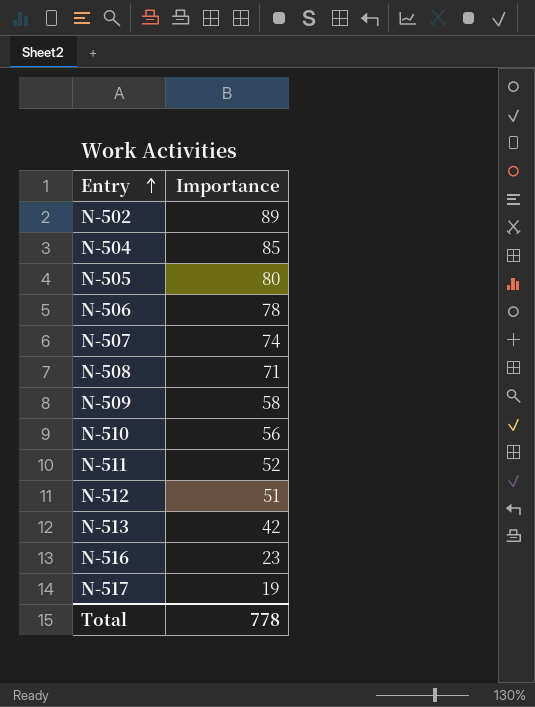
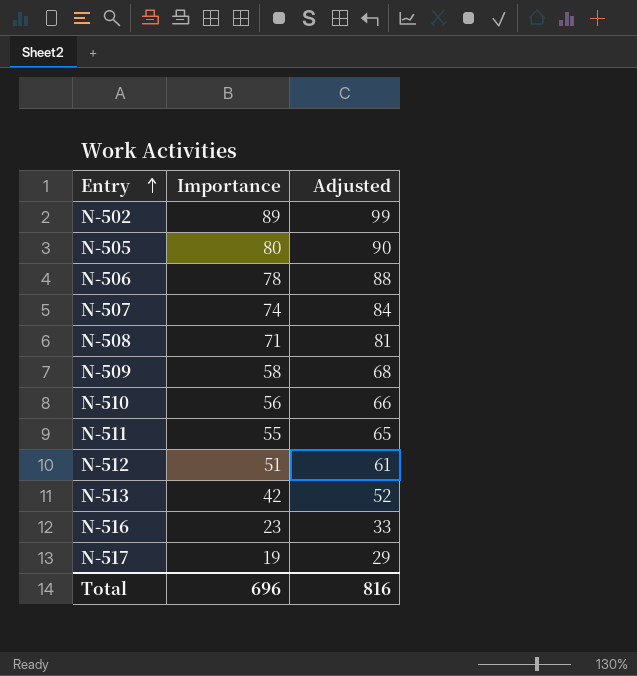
column Adjusted | formula: none -> [Importance] + 10
row N-504: 85 -> none
N-511 | Importance: 52 -> 55
Total | Importance: 778 -> 696

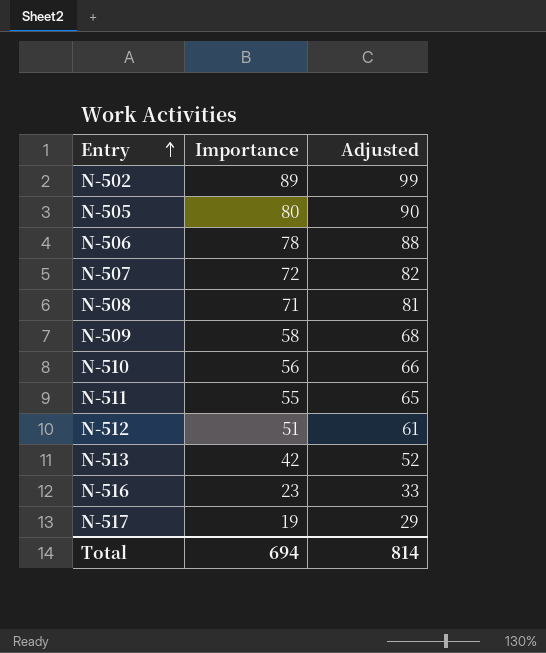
N-507 | Importance: 74 -> 72
N-507 | Adjusted: 84 -> 82
Total | Importance: 696 -> 694
Total | Adjusted: 816 -> 814

